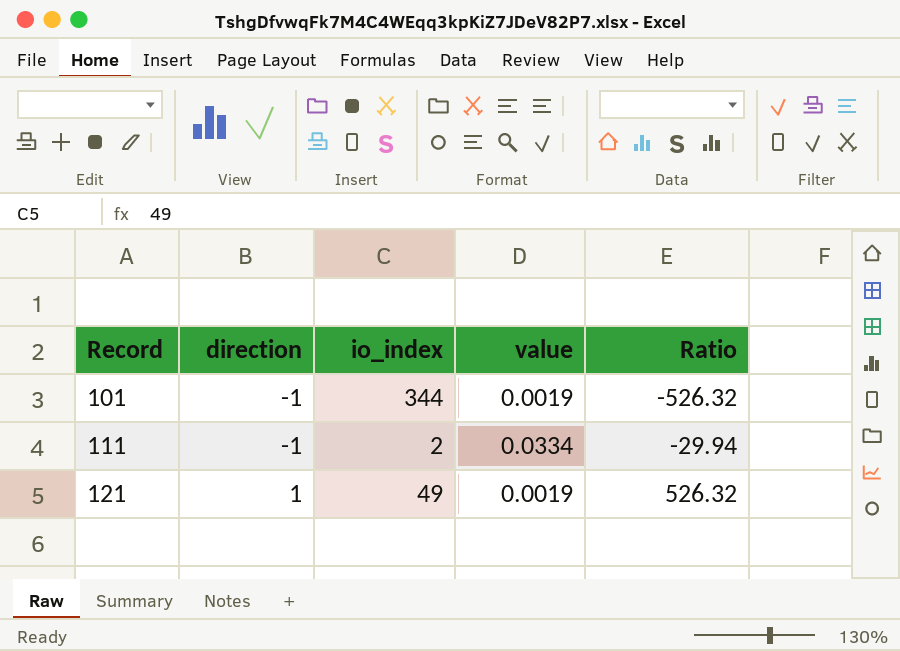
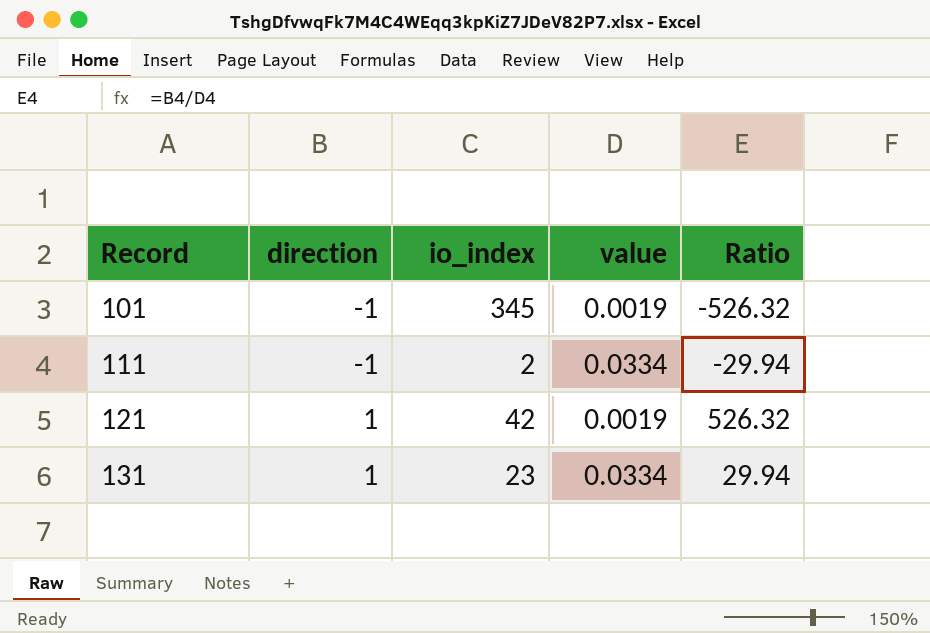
101 | io_index: 344 -> 345
121 | io_index: 49 -> 42
row 131: none -> 1 | 23 | 0.0334 | 29.94

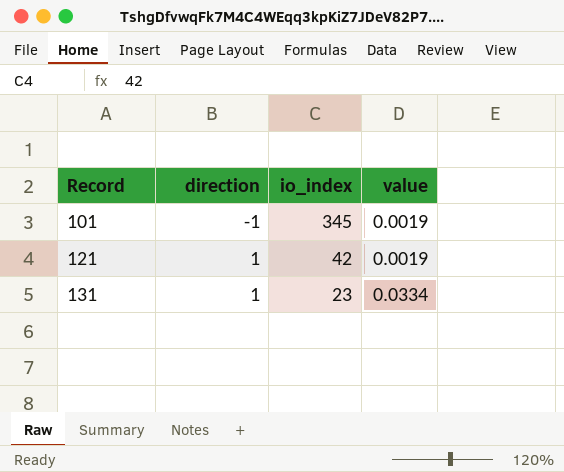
column Ratio | formula: [direction] / [value] -> none
row 111: -1 | 2 | 0.0334 | -29.94 -> none

